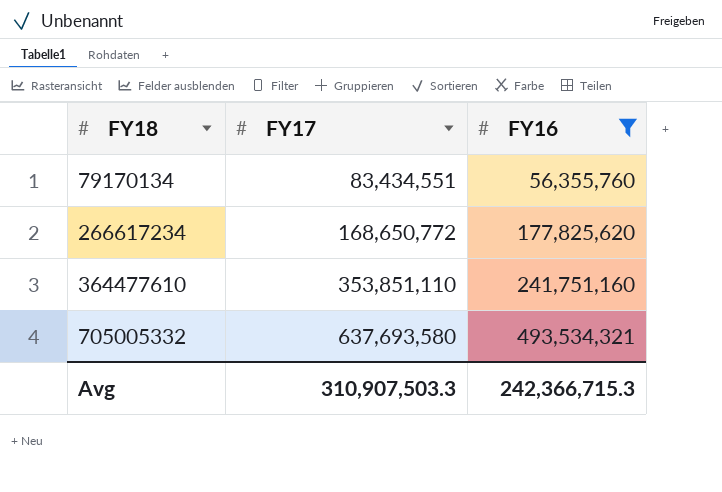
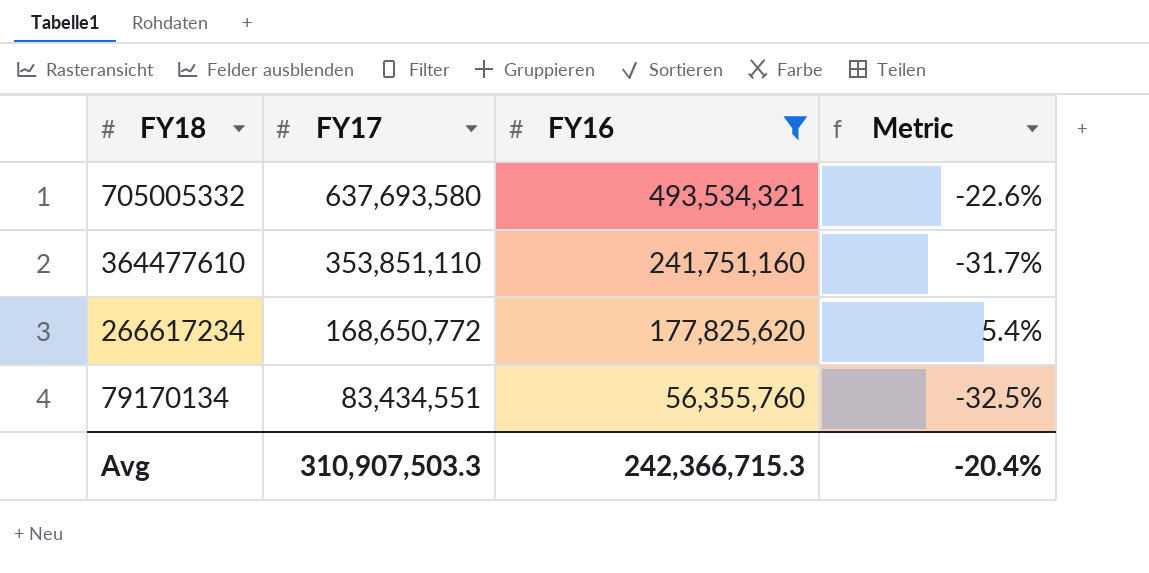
row order: FY18 ascending -> FY18 descending
column Metric | formula: none -> ([FY16] - [FY17]) / [FY17]

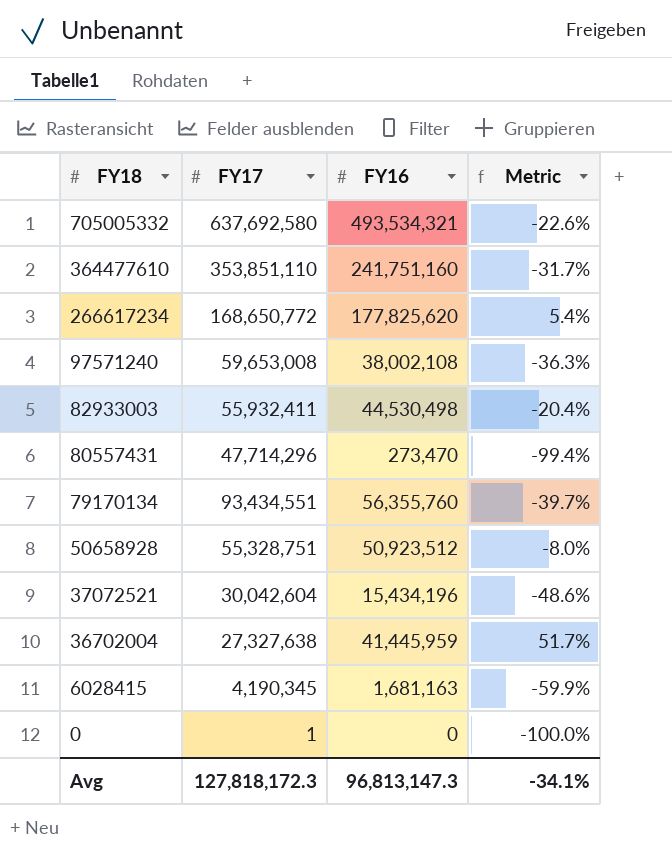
filter: FY16 >= 56,355,760 -> none
705005332 | FY17: 637,693,580 -> 637,692,580
79170134 | FY17: 83,434,551 -> 93,434,551
79170134 | Metric: -32.5% -> -39.7%
Avg | FY17: 310,907,503.3 -> 127,818,172.3
Avg | FY16: 242,366,715.3 -> 96,813,147.3
Avg | Metric: -20.4% -> -34.1%

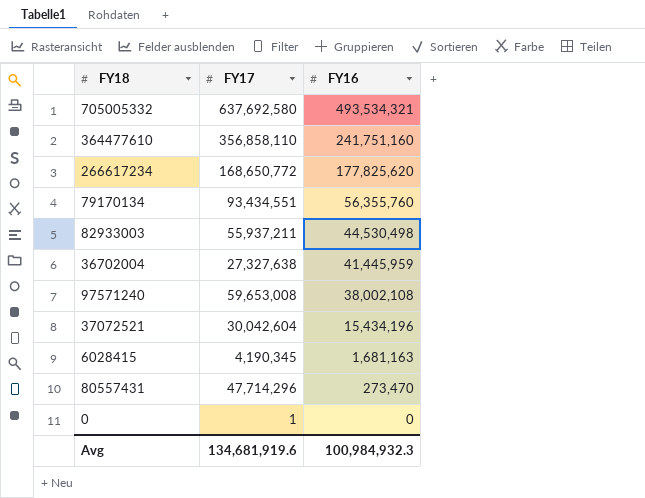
row order: FY18 descending -> FY16 descending
column Metric | formula: ([FY16] - [FY17]) / [FY17] -> none
row 50658928: 55,328,751 | 50,923,512 | -8.0% -> none
364477610 | FY17: 353,851,110 -> 356,858,110
82933003 | FY17: 55,932,411 -> 55,937,211
Avg | FY17: 127,818,172.3 -> 134,681,919.6
Avg | FY16: 96,813,147.3 -> 100,984,932.3

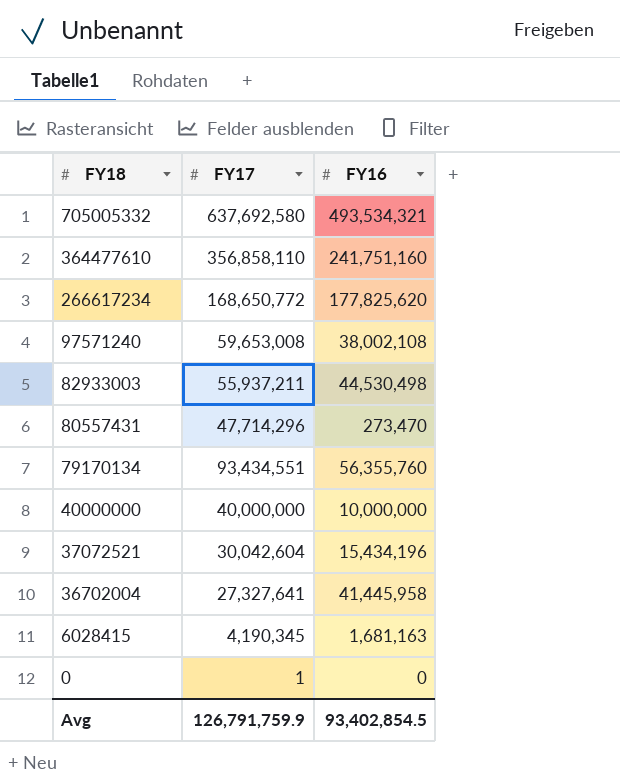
row order: FY16 descending -> FY18 descending
row 40000000: none -> 40,000,000 | 10,000,000
36702004 | FY17: 27,327,638 -> 27,327,641
36702004 | FY16: 41,445,959 -> 41,445,958
Avg | FY17: 134,681,919.6 -> 126,791,759.9
Avg | FY16: 100,984,932.3 -> 93,402,854.5

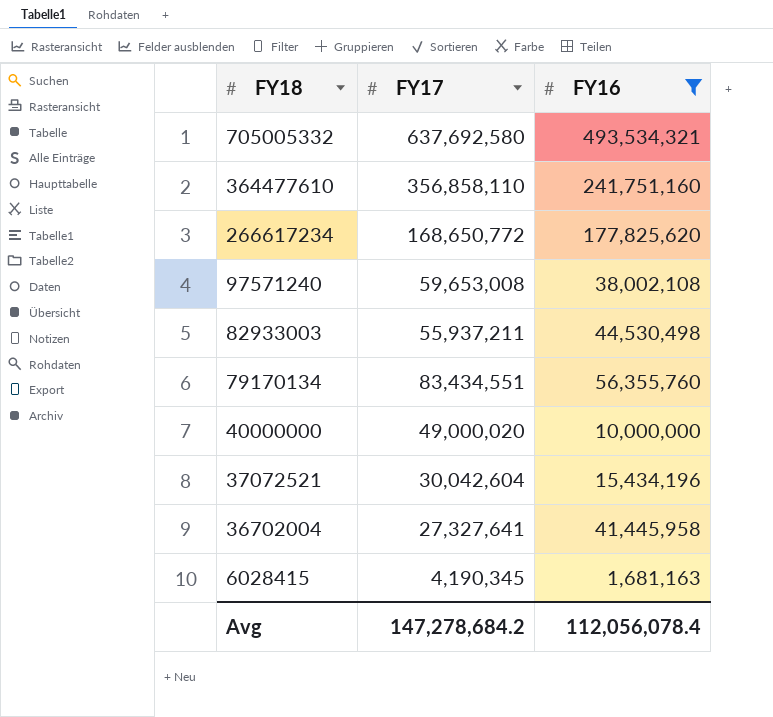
filter: none -> FY16 >= 1,681,163
79170134 | FY17: 93,434,551 -> 83,434,551
40000000 | FY17: 40,000,000 -> 49,000,020
Avg | FY17: 126,791,759.9 -> 147,278,684.2
Avg | FY16: 93,402,854.5 -> 112,056,078.4

